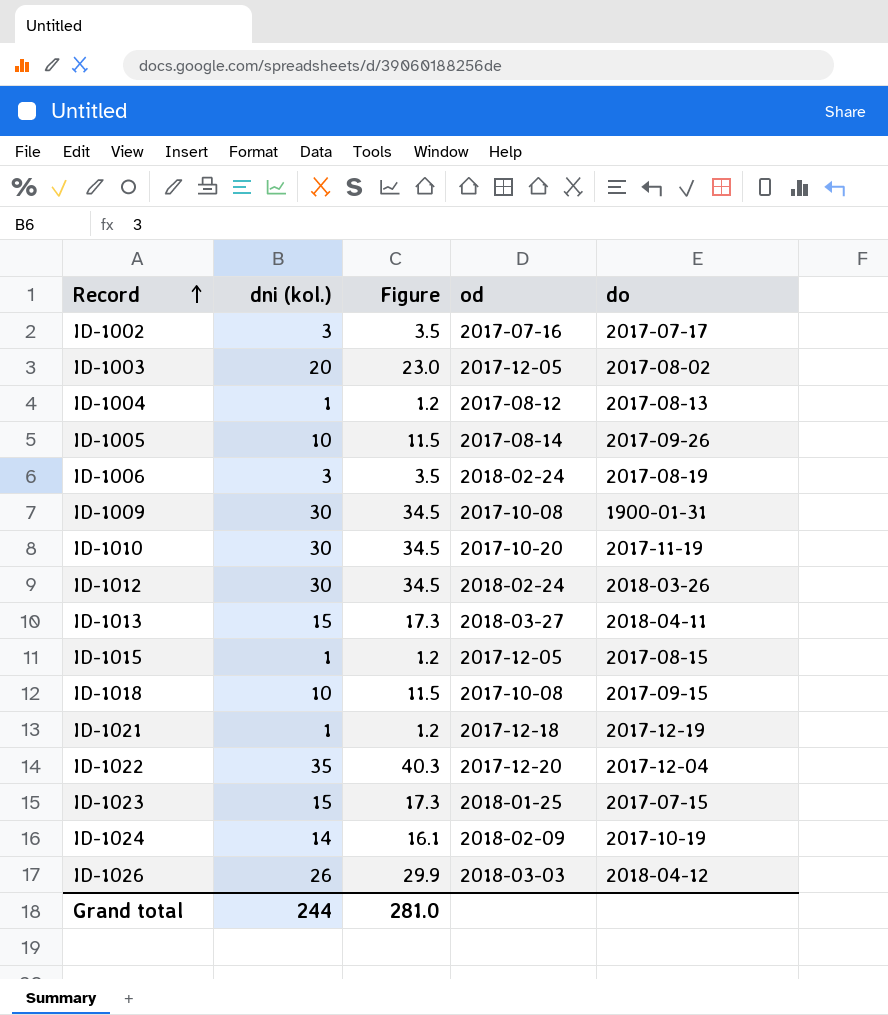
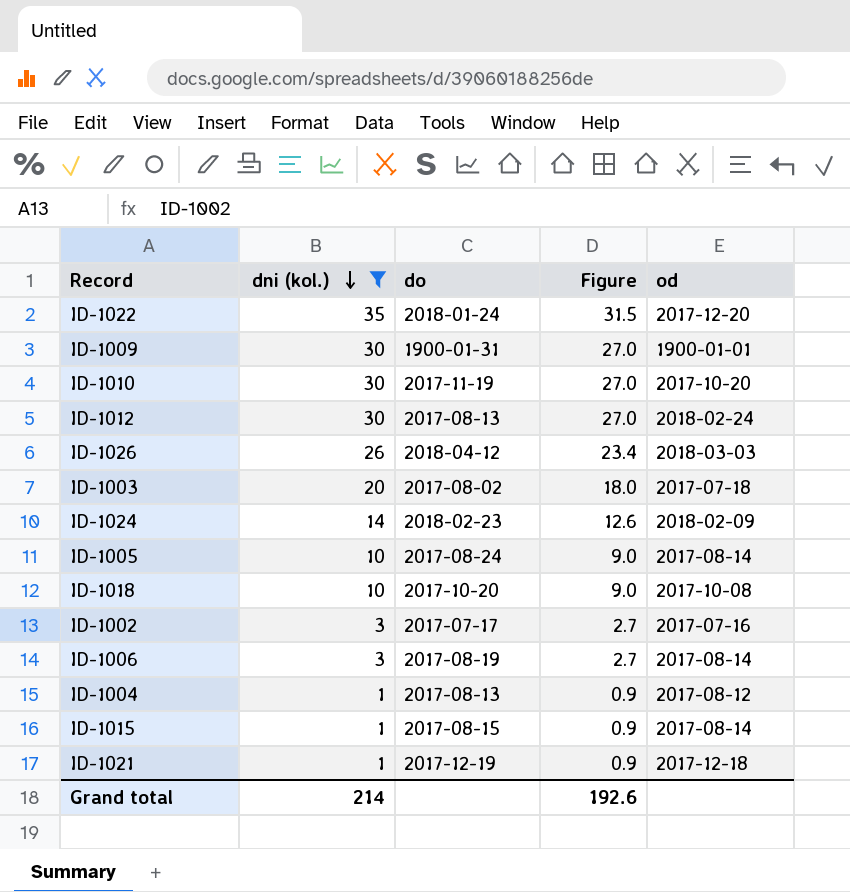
filter: none -> dni (kol.) != 15
row order: Record ascending -> dni (kol.) descending
column do | position: 5 -> 3
column Figure | formula: [dni (kol.)] * 1.15 -> [dni (kol.)] * 0.9
ID-1022 | do: 2017-12-04 -> 2018-01-24
ID-1009 | od: 2017-10-08 -> 1900-01-01
ID-1012 | do: 2018-03-26 -> 2017-08-13
ID-1003 | od: 2017-12-05 -> 2017-07-18
ID-1024 | do: 2017-10-19 -> 2018-02-23
ID-1005 | do: 2017-09-26 -> 2017-08-24
ID-1018 | do: 2017-09-15 -> 2017-10-20
ID-1006 | od: 2018-02-24 -> 2017-08-14
ID-1015 | od: 2017-12-05 -> 2017-08-14
Grand total | dni (kol.): 244 -> 214
Grand total | Figure: 281.0 -> 192.6

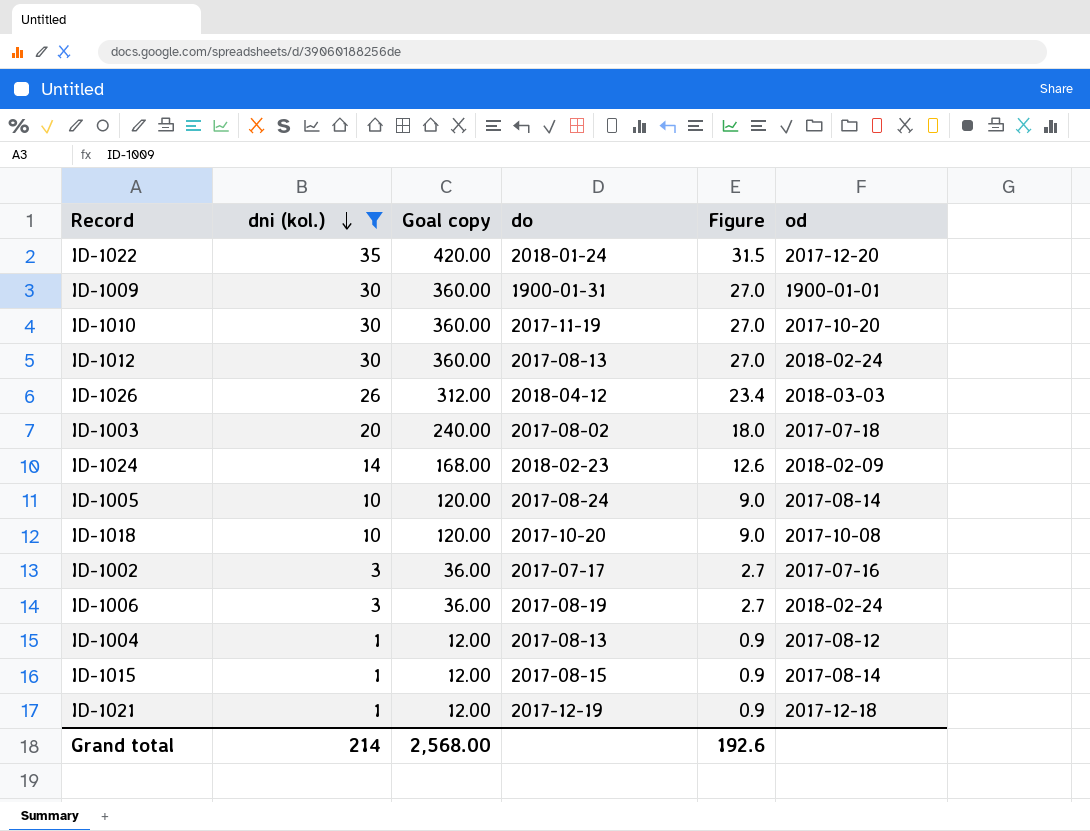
column Goal copy | formula: none -> [dni (kol.)] * 12
ID-1006 | od: 2017-08-14 -> 2018-02-24

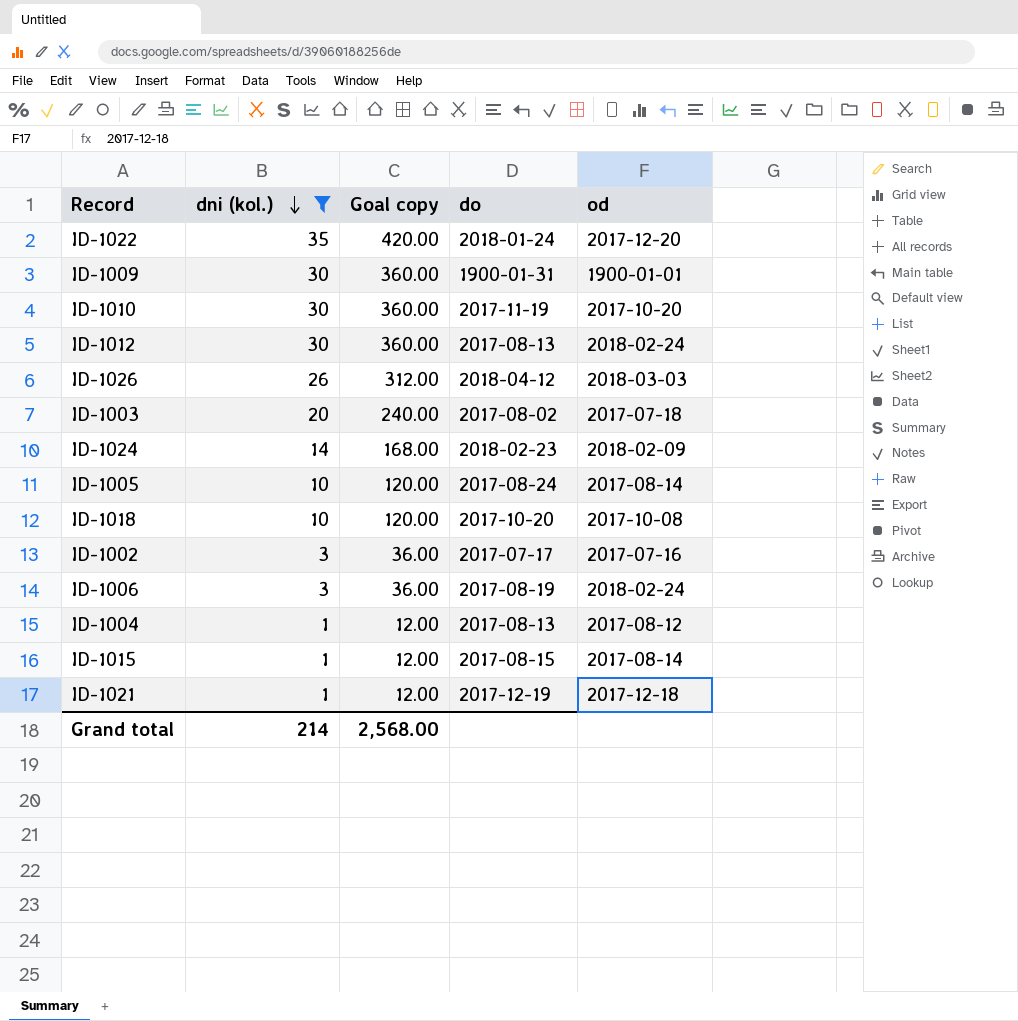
column Figure | formula: [dni (kol.)] * 0.9 -> none

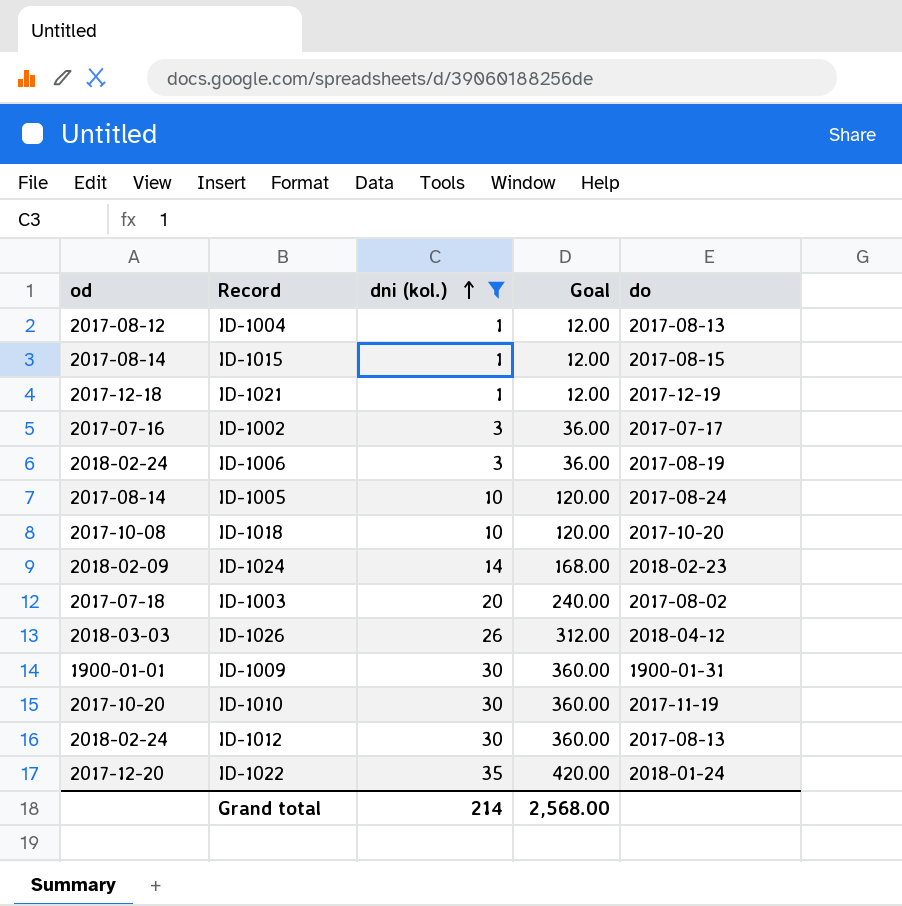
row order: dni (kol.) descending -> dni (kol.) ascending
column od | position: 5 -> 1
column name: Goal copy -> Goal

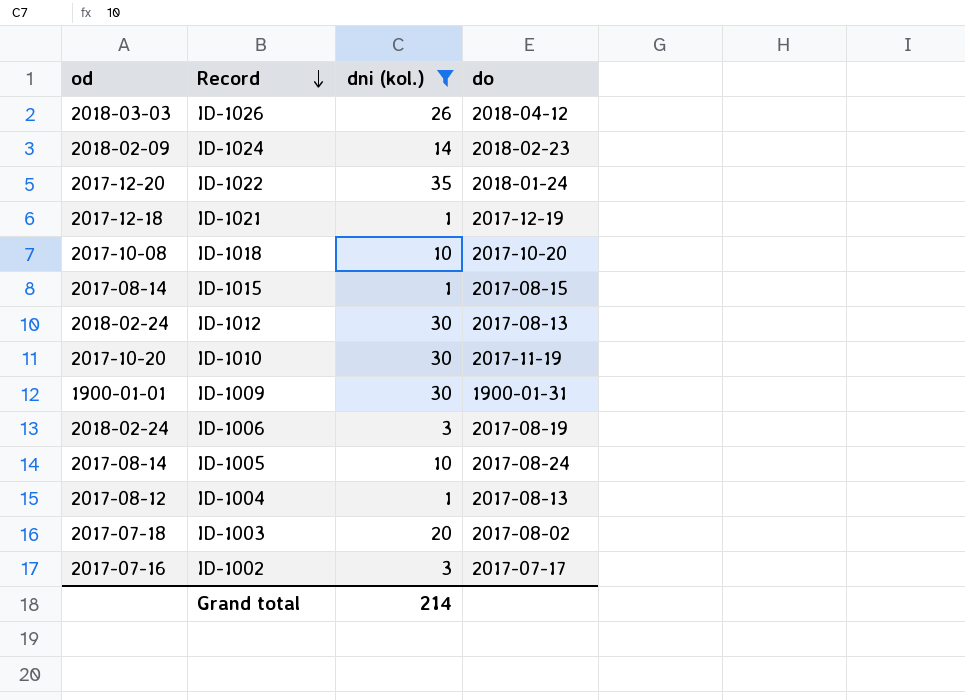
row order: dni (kol.) ascending -> Record descending
column Goal | formula: [dni (kol.)] * 12 -> none

